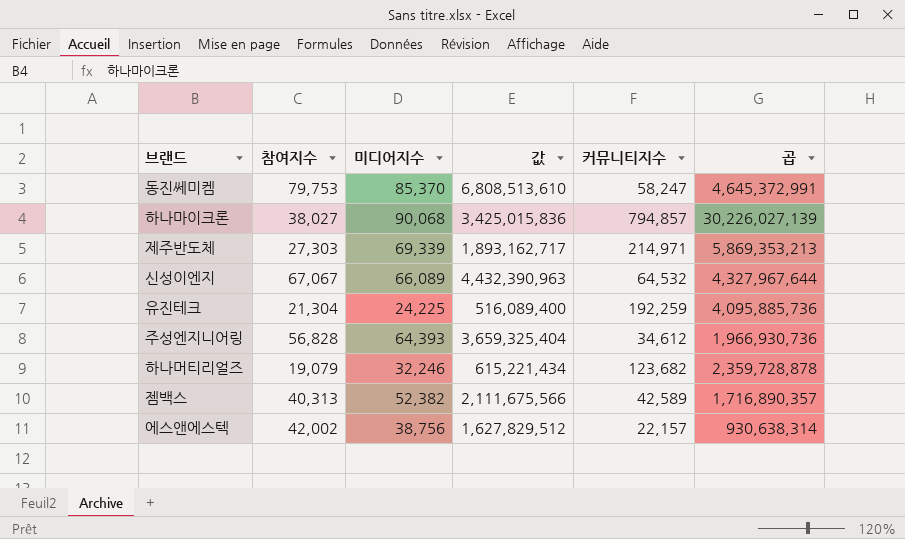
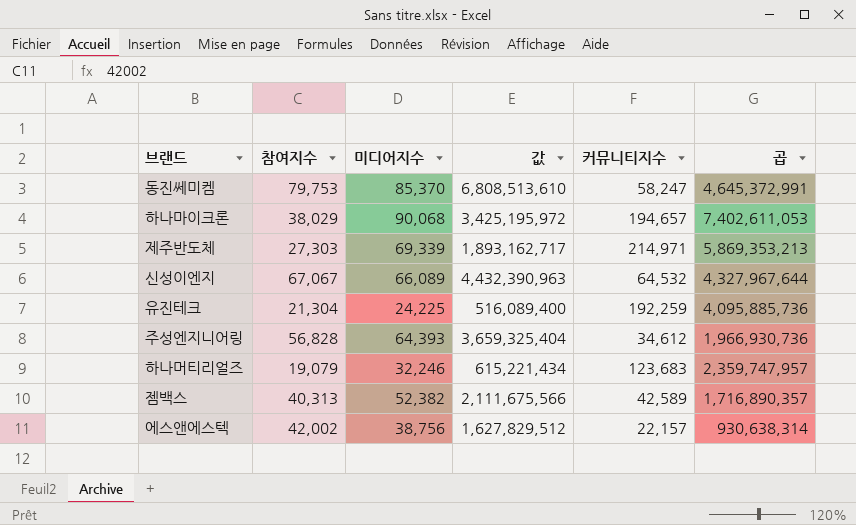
하나마이크론 | 참여지수: 38,027 -> 38,029
하나마이크론 | 값: 3,425,015,836 -> 3,425,195,972
하나마이크론 | 커뮤니티지수: 794,857 -> 194,657
하나마이크론 | 곱: 30,226,027,139 -> 7,402,611,053
하나머티리얼즈 | 커뮤니티지수: 123,682 -> 123,683
하나머티리얼즈 | 곱: 2,359,728,878 -> 2,359,747,957

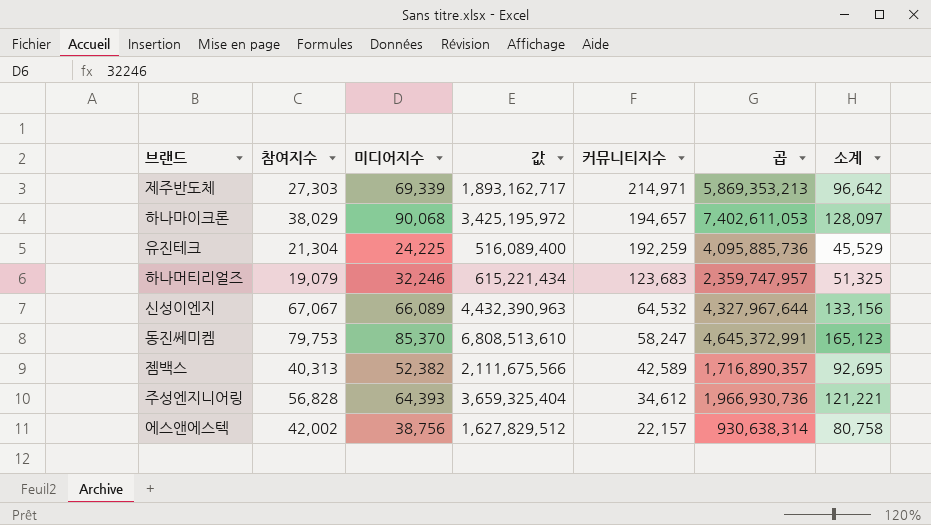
row order: none -> 커뮤니티지수 descending
column 소계 | formula: none -> [참여지수] + [미디어지수]

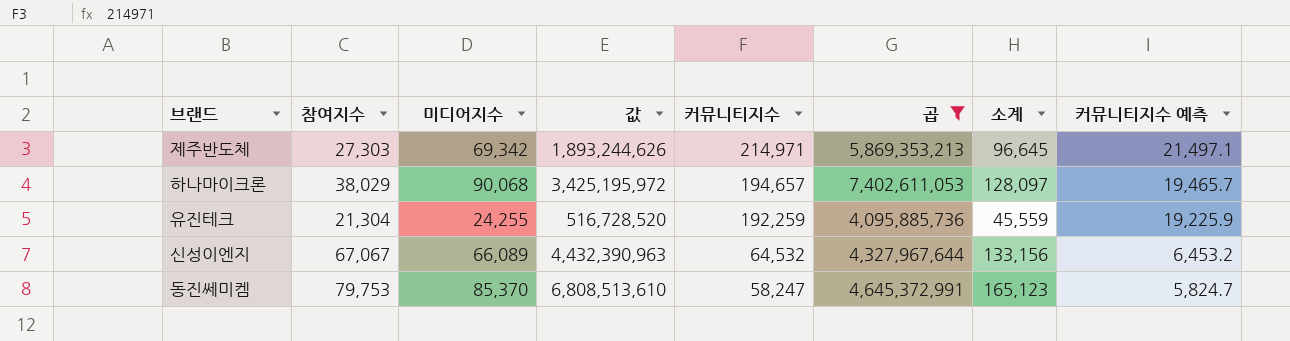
filter: none -> 곱 >= 4,095,885,736
column 커뮤니티지수 예측 | formula: none -> [커뮤니티지수] * 0.1
제주반도체 | 미디어지수: 69,339 -> 69,342
제주반도체 | 값: 1,893,162,717 -> 1,893,244,626
제주반도체 | 소계: 96,642 -> 96,645
유진테크 | 미디어지수: 24,225 -> 24,255
유진테크 | 값: 516,089,400 -> 516,728,520
유진테크 | 소계: 45,529 -> 45,559

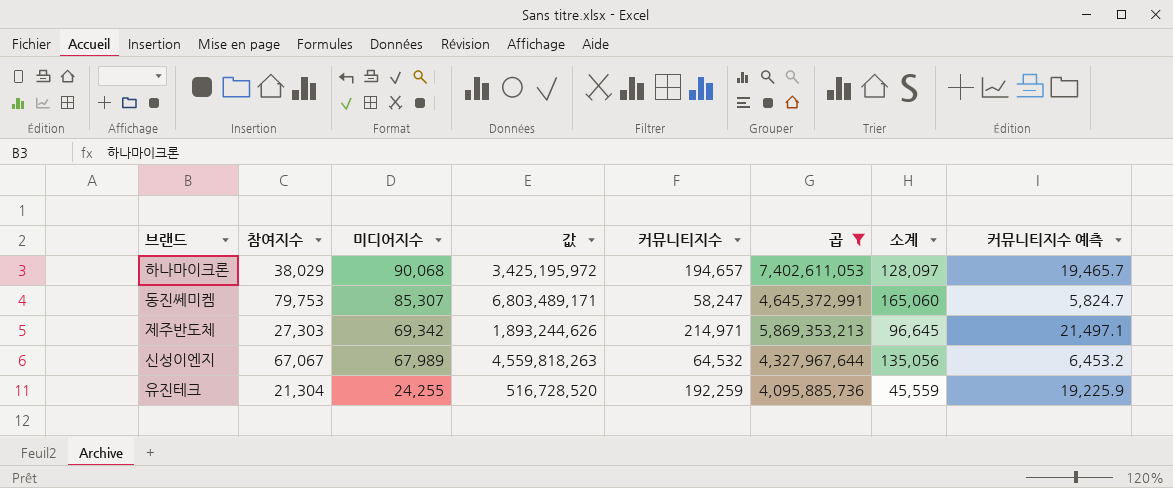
row order: 커뮤니티지수 descending -> 미디어지수 descending
동진쎄미켐 | 미디어지수: 85,370 -> 85,307
동진쎄미켐 | 값: 6,808,513,610 -> 6,803,489,171
동진쎄미켐 | 소계: 165,123 -> 165,060
신성이엔지 | 미디어지수: 66,089 -> 67,989
신성이엔지 | 값: 4,432,390,963 -> 4,559,818,263
신성이엔지 | 소계: 133,156 -> 135,056

